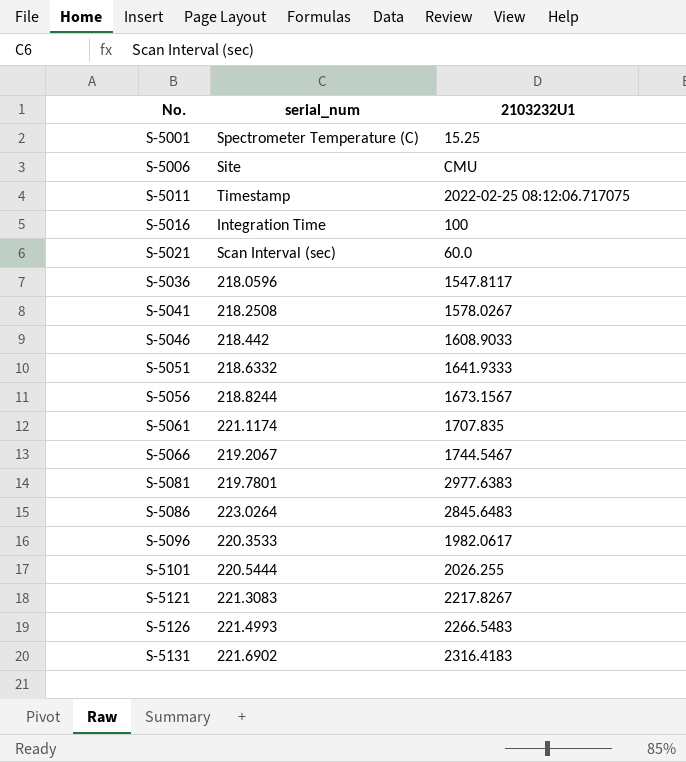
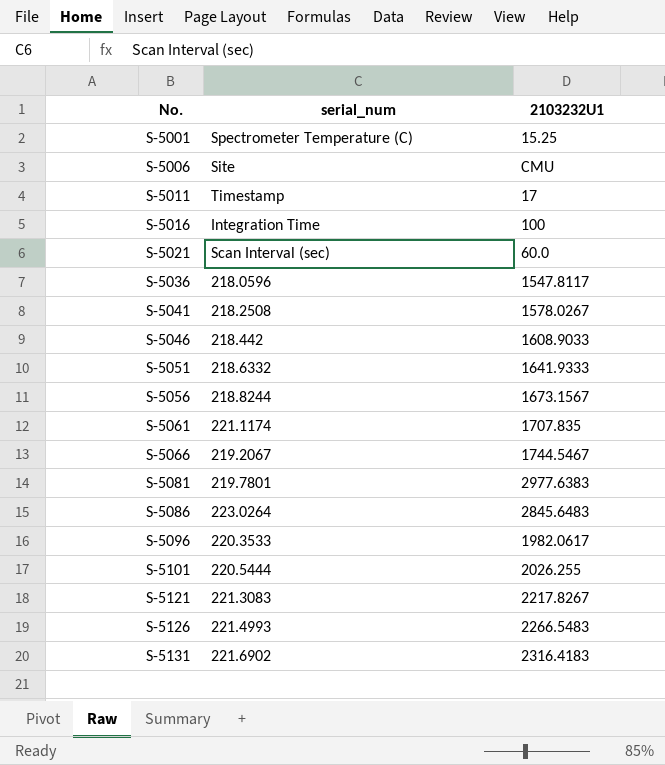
S-5011 | 2103232U1: 2022-02-25 08:12:06.717075 -> 17

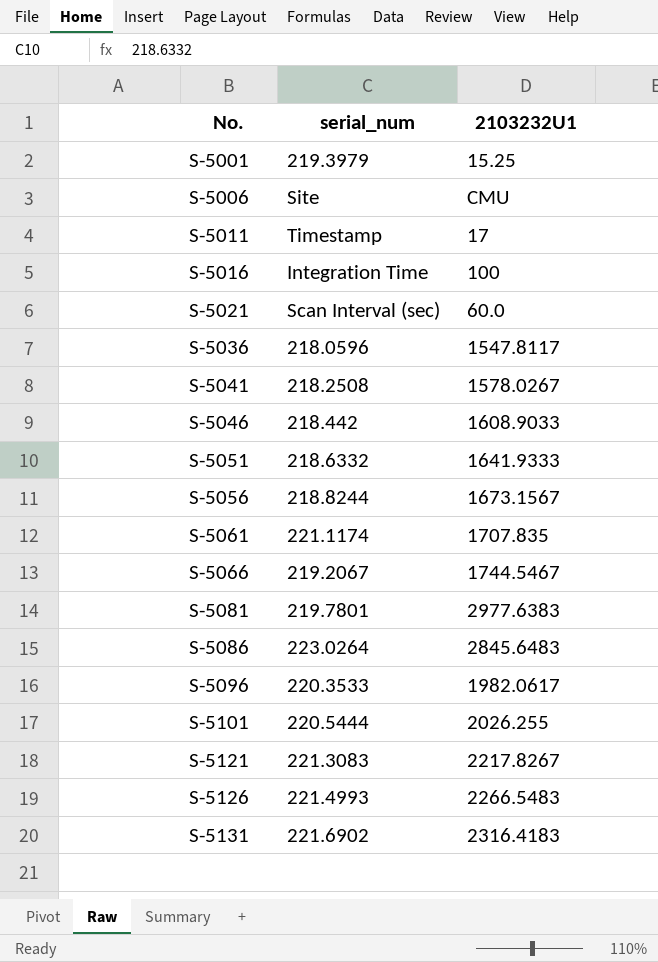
S-5001 | serial_num: Spectrometer Temperature (C) -> 219.3979

